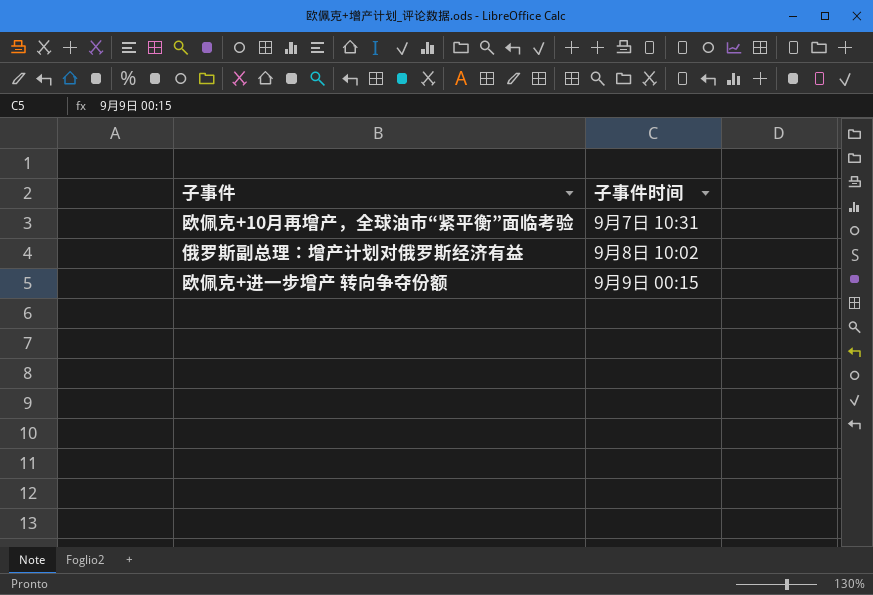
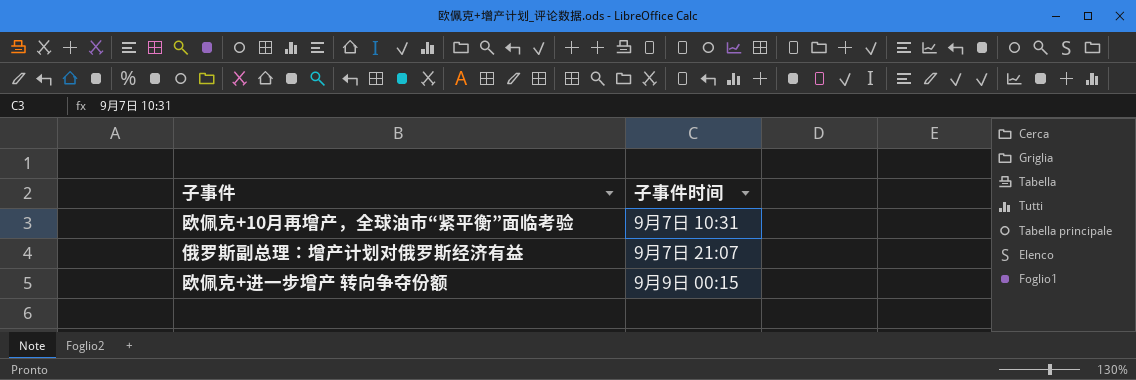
俄罗斯副总理：增产计划对俄罗斯经济有益 | 子事件时间: 9月8日 10:02 -> 9月7日 21:07

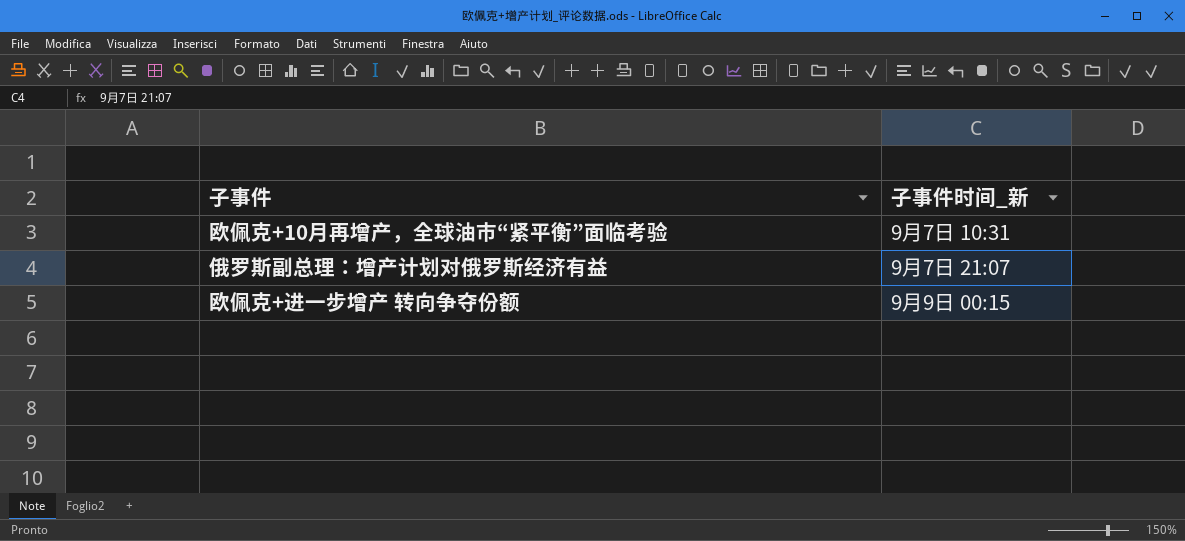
column name: 子事件时间 -> 子事件时间_新

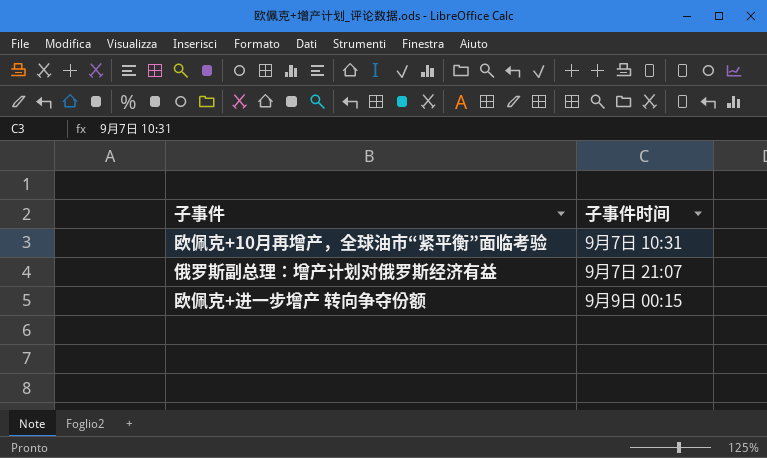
column name: 子事件时间_新 -> 子事件时间

